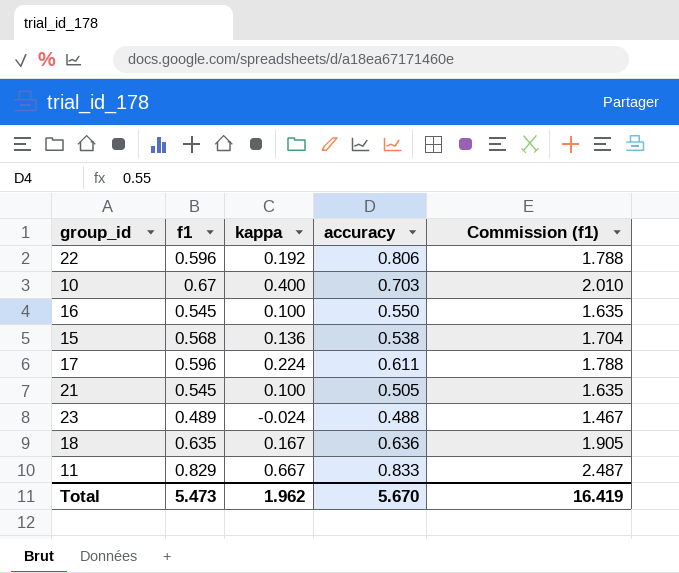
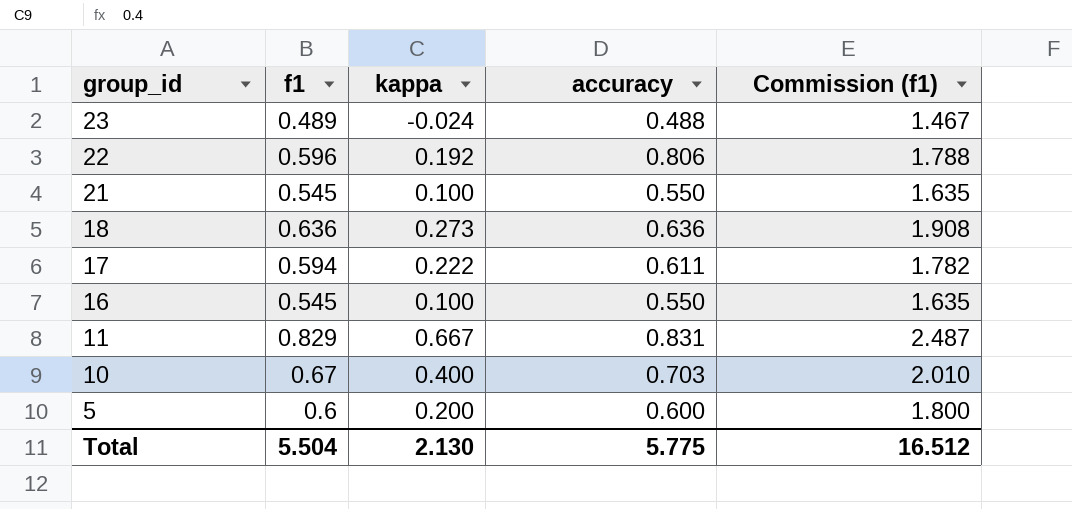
row order: none -> group_id descending
row 15: 0.568 | 0.136 | 0.538 | 1.704 -> none
21 | accuracy: 0.505 -> 0.550
18 | f1: 0.635 -> 0.636
18 | kappa: 0.167 -> 0.273
18 | Commission (f1): 1.905 -> 1.908
17 | f1: 0.596 -> 0.594
17 | kappa: 0.224 -> 0.222
17 | Commission (f1): 1.788 -> 1.782
11 | accuracy: 0.833 -> 0.831
row 5: none -> 0.6 | 0.200 | 0.600 | 1.800
Total | f1: 5.473 -> 5.504
Total | kappa: 1.962 -> 2.130
Total | accuracy: 5.670 -> 5.775
Total | Commission (f1): 16.419 -> 16.512

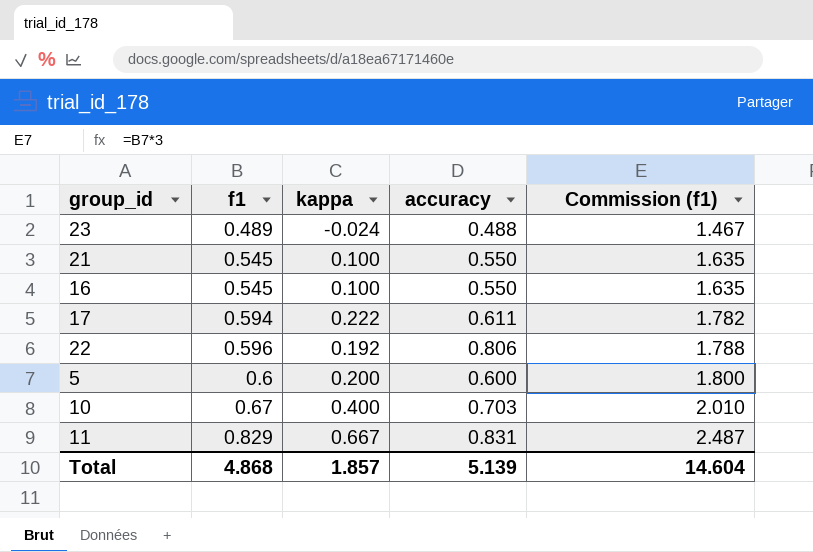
row order: group_id descending -> f1 ascending
row 18: 0.636 | 0.273 | 0.636 | 1.908 -> none
Total | f1: 5.504 -> 4.868
Total | kappa: 2.130 -> 1.857
Total | accuracy: 5.775 -> 5.139
Total | Commission (f1): 16.512 -> 14.604

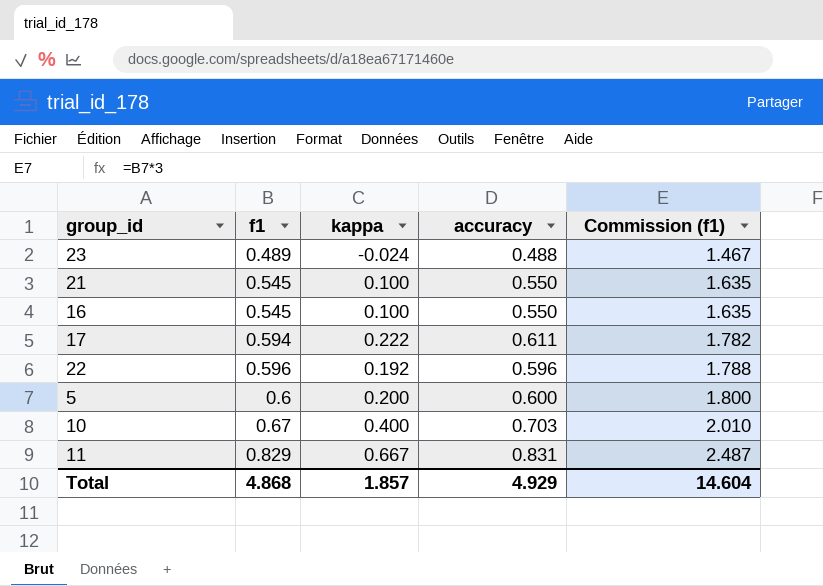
22 | accuracy: 0.806 -> 0.596
Total | accuracy: 5.139 -> 4.929

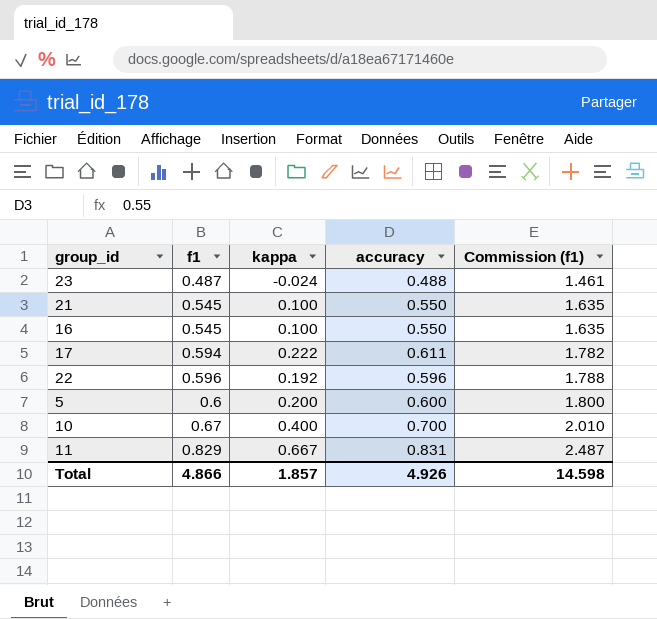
23 | f1: 0.489 -> 0.487
23 | Commission (f1): 1.467 -> 1.461
10 | accuracy: 0.703 -> 0.700
Total | f1: 4.868 -> 4.866
Total | accuracy: 4.929 -> 4.926
Total | Commission (f1): 14.604 -> 14.598

